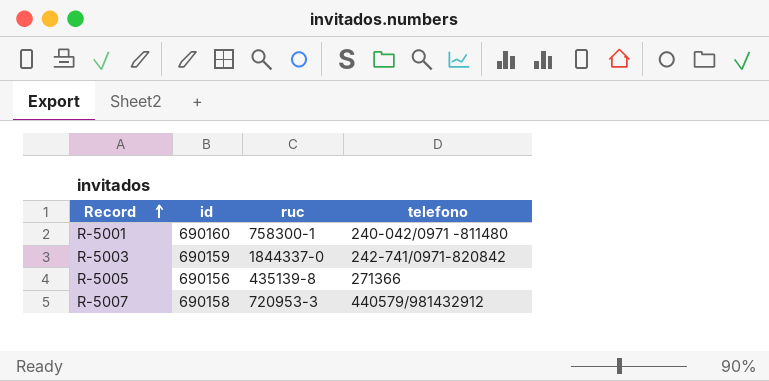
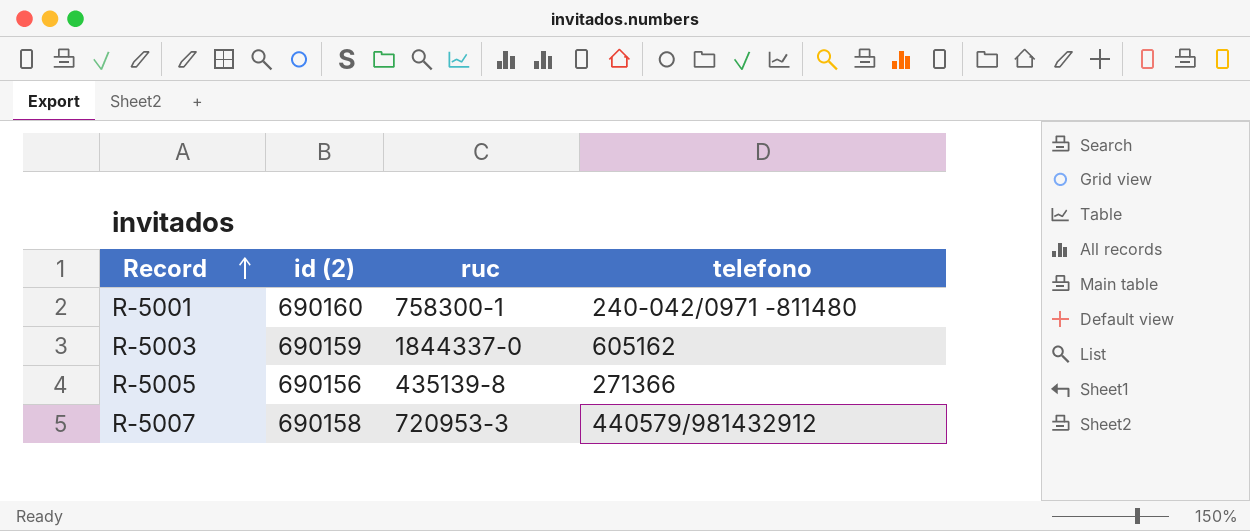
column name: id -> id (2)
R-5003 | telefono: 242-741/0971-820842 -> 605162

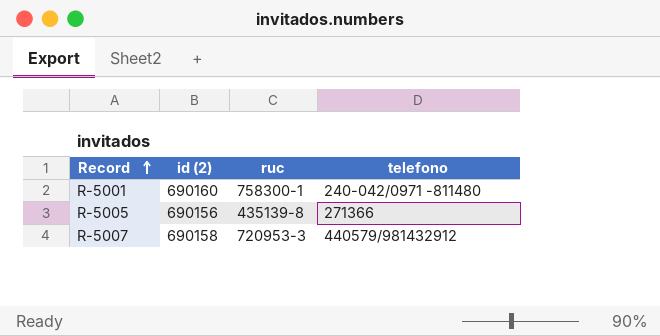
row R-5003: 690159 | 1844337-0 | 605162 -> none

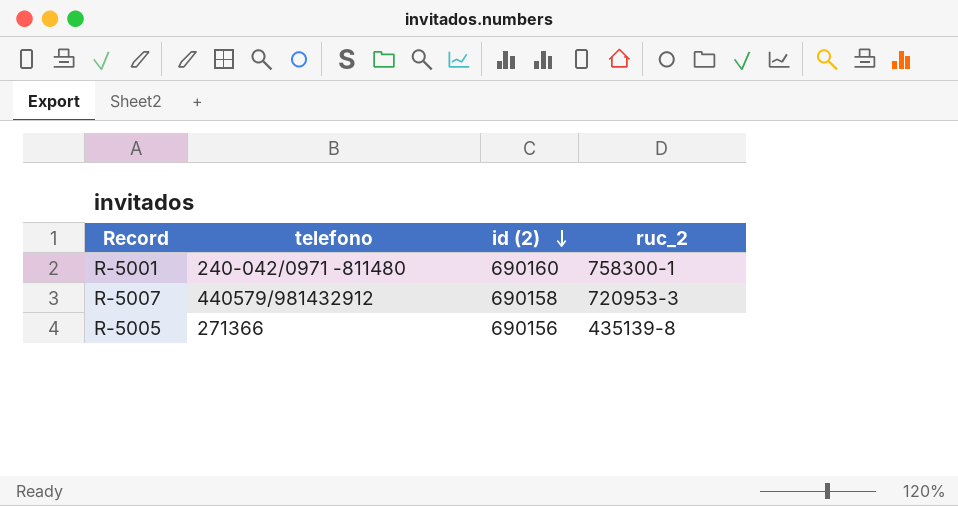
row order: Record ascending -> id (2) descending
column telefono | position: 4 -> 2
column name: ruc -> ruc_2

